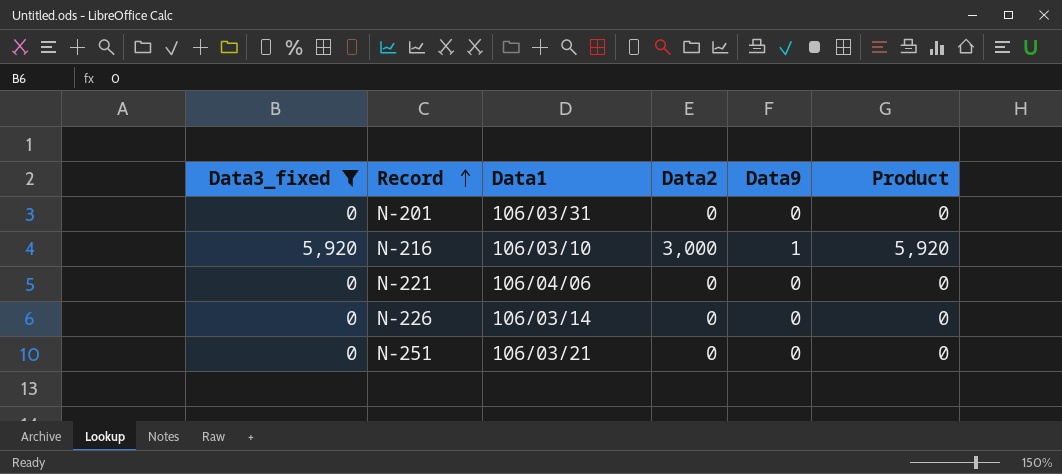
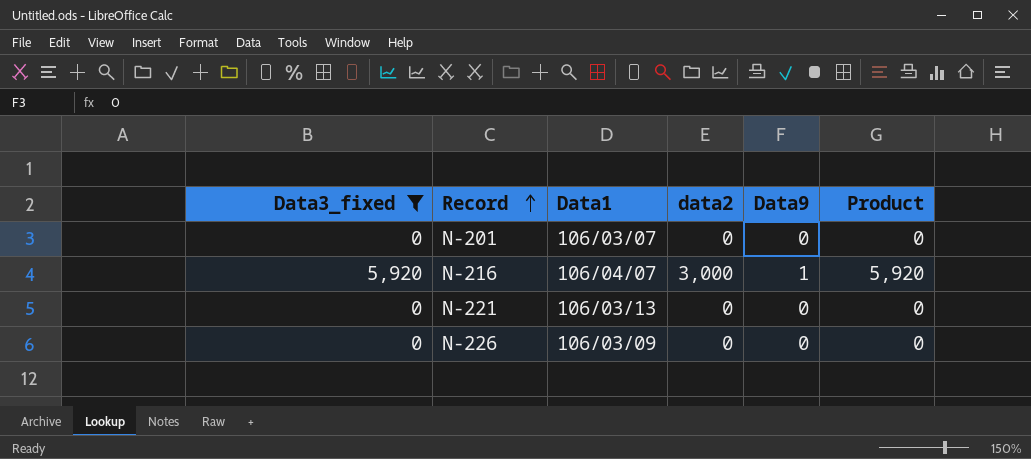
column name: Data2 -> data2
row N-251: 0 | 106/03/21 | 0 | 0 | 0 -> none
N-201 | Data1: 106/03/31 -> 106/03/07
N-216 | Data1: 106/03/10 -> 106/04/07
N-221 | Data1: 106/04/06 -> 106/03/13
N-226 | Data1: 106/03/14 -> 106/03/09

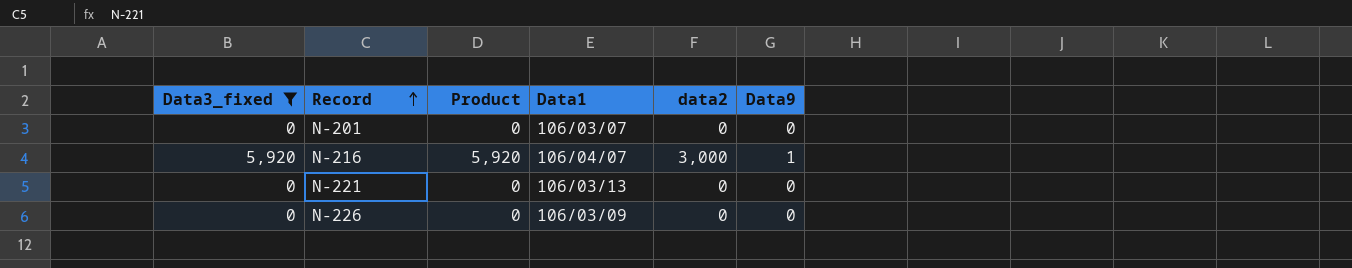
column Product | position: 6 -> 3

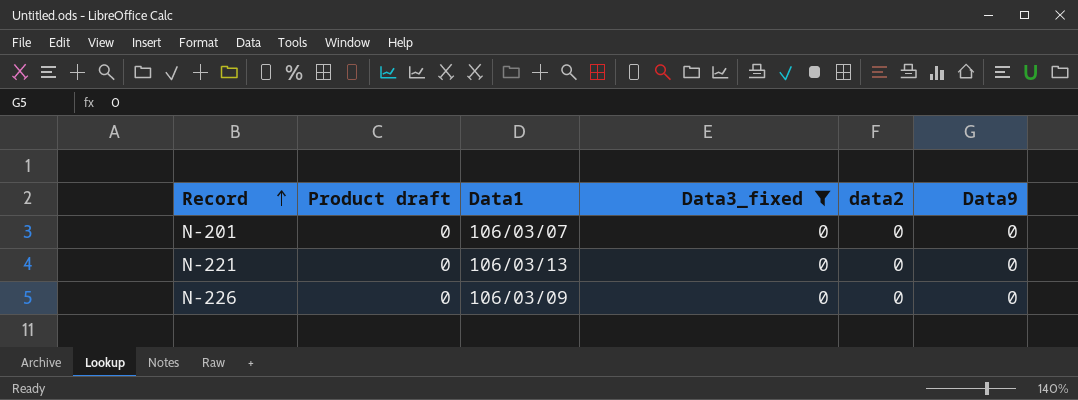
column name: Product -> Product draft
column Data3_fixed | position: 1 -> 4
row N-216: 5,920 | 5,920 | 106/04/07 | 3,000 | 1 -> none

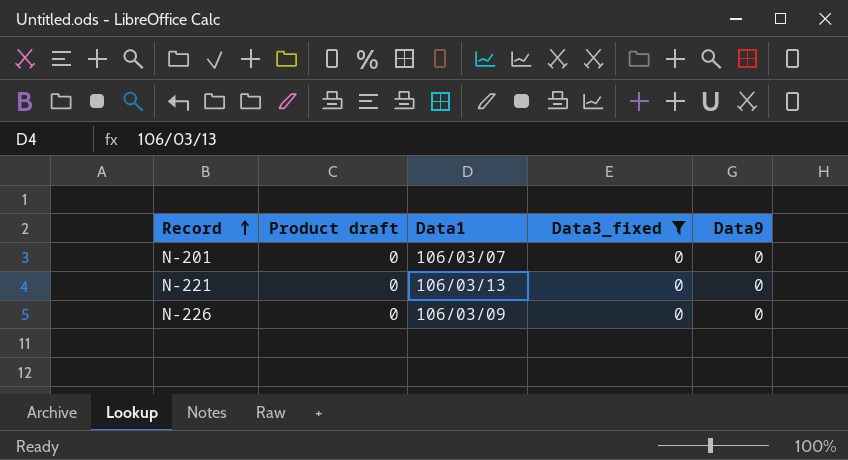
column data2 | position: 5 -> none

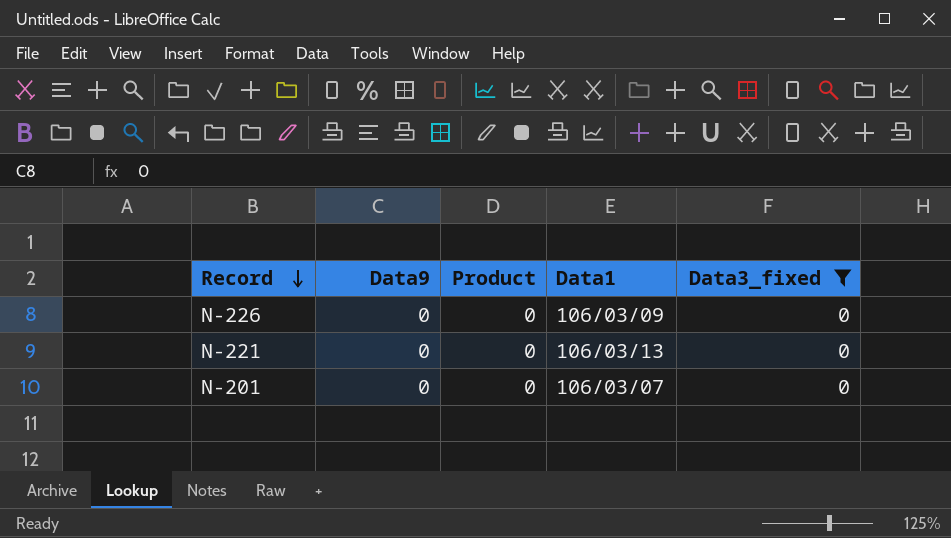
row order: Record ascending -> Record descending
column Data9 | position: 5 -> 2
column name: Product draft -> Product

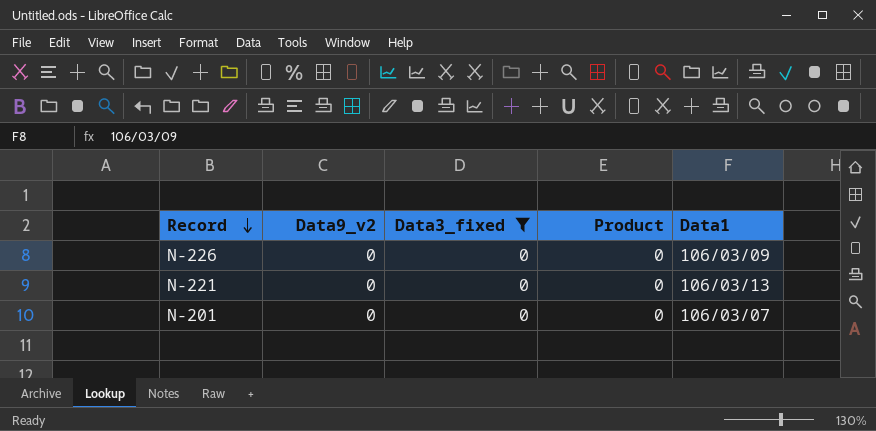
column name: Data9 -> Data9_v2
column Data3_fixed | position: 5 -> 3

